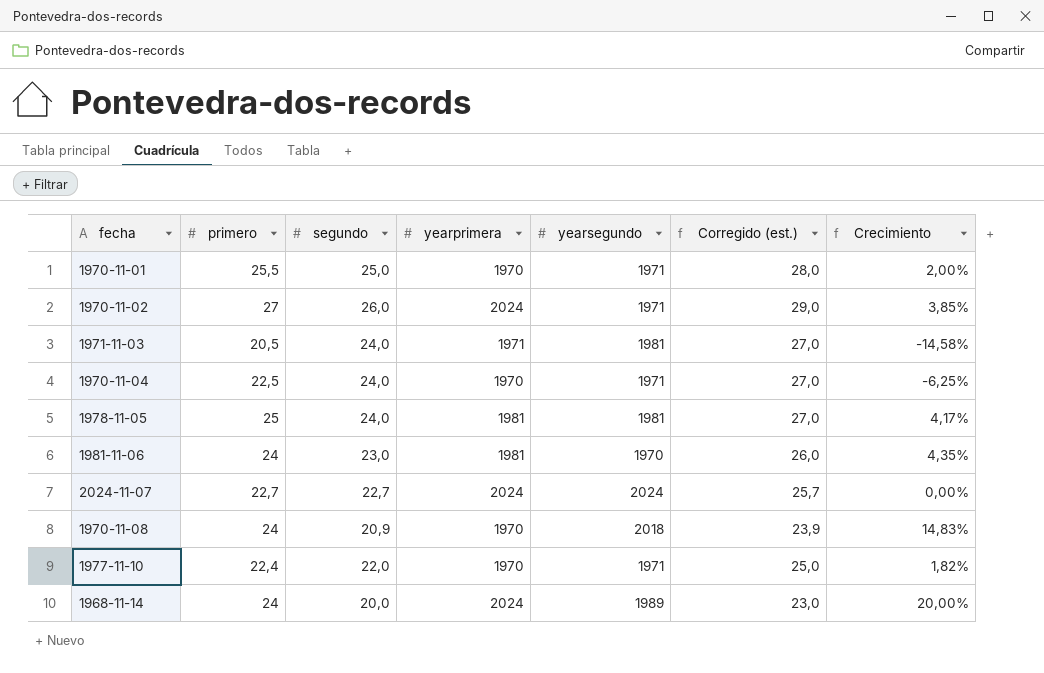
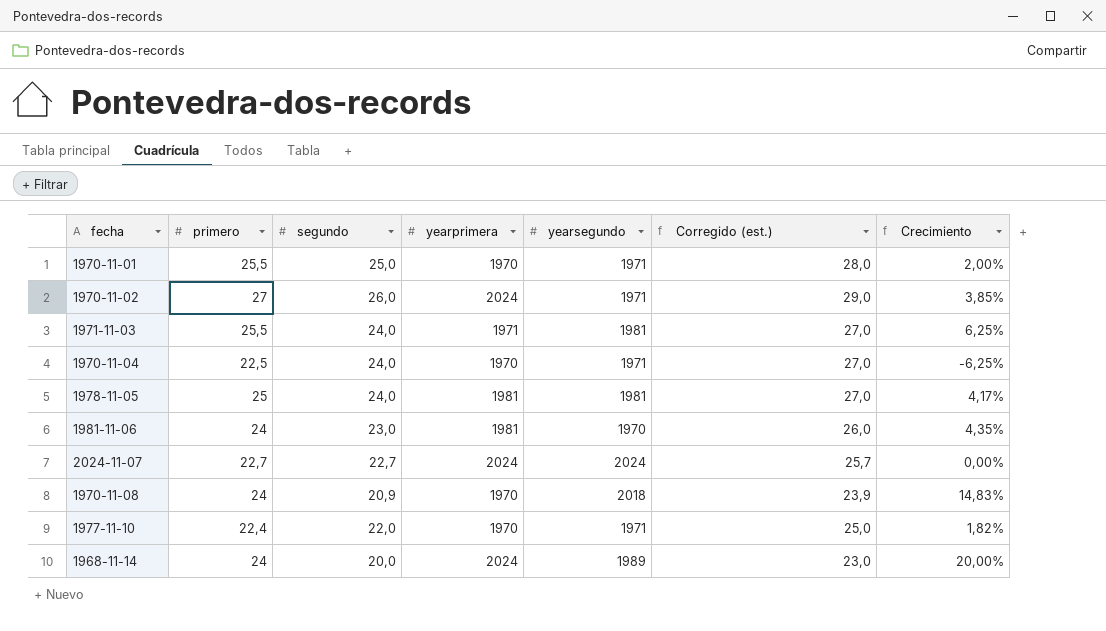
1971-11-03 | primero: 20,5 -> 25,5
1971-11-03 | Crecimiento: -14,58% -> 6,25%

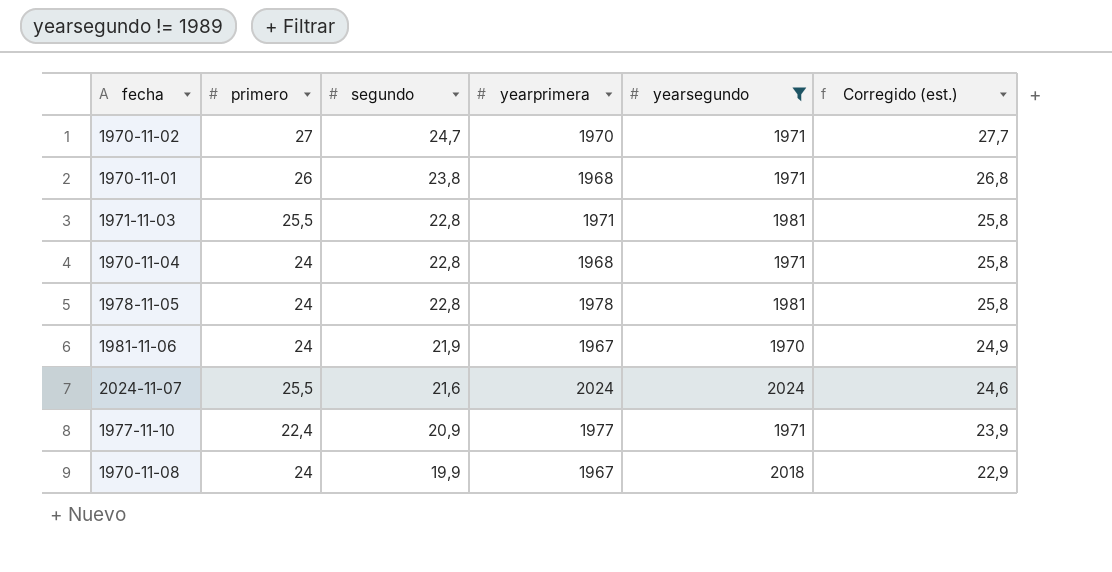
filter: none -> yearsegundo != 1989
row order: none -> segundo descending
column Crecimiento | formula: ([primero] - [segundo]) / [segundo] -> none
1970-11-02 | segundo: 26,0 -> 24,7
1970-11-02 | yearprimera: 2024 -> 1970
1970-11-02 | Corregido (est.): 29,0 -> 27,7
1970-11-01 | primero: 25,5 -> 26
1970-11-01 | segundo: 25,0 -> 23,8
1970-11-01 | yearprimera: 1970 -> 1968
1970-11-01 | Corregido (est.): 28,0 -> 26,8
1971-11-03 | segundo: 24,0 -> 22,8
1971-11-03 | Corregido (est.): 27,0 -> 25,8
1970-11-04 | primero: 22,5 -> 24
1970-11-04 | segundo: 24,0 -> 22,8
1970-11-04 | yearprimera: 1970 -> 1968
1970-11-04 | Corregido (est.): 27,0 -> 25,8
1978-11-05 | primero: 25 -> 24
1978-11-05 | segundo: 24,0 -> 22,8
1978-11-05 | yearprimera: 1981 -> 1978
1978-11-05 | Corregido (est.): 27,0 -> 25,8
1981-11-06 | segundo: 23,0 -> 21,9
1981-11-06 | yearprimera: 1981 -> 1967
1981-11-06 | Corregido (est.): 26,0 -> 24,9
2024-11-07 | primero: 22,7 -> 25,5
2024-11-07 | segundo: 22,7 -> 21,6
2024-11-07 | Corregido (est.): 25,7 -> 24,6
1977-11-10 | segundo: 22,0 -> 20,9
1977-11-10 | yearprimera: 1970 -> 1977
1977-11-10 | Corregido (est.): 25,0 -> 23,9
1970-11-08 | segundo: 20,9 -> 19,9
1970-11-08 | yearprimera: 1970 -> 1967
1970-11-08 | Corregido (est.): 23,9 -> 22,9

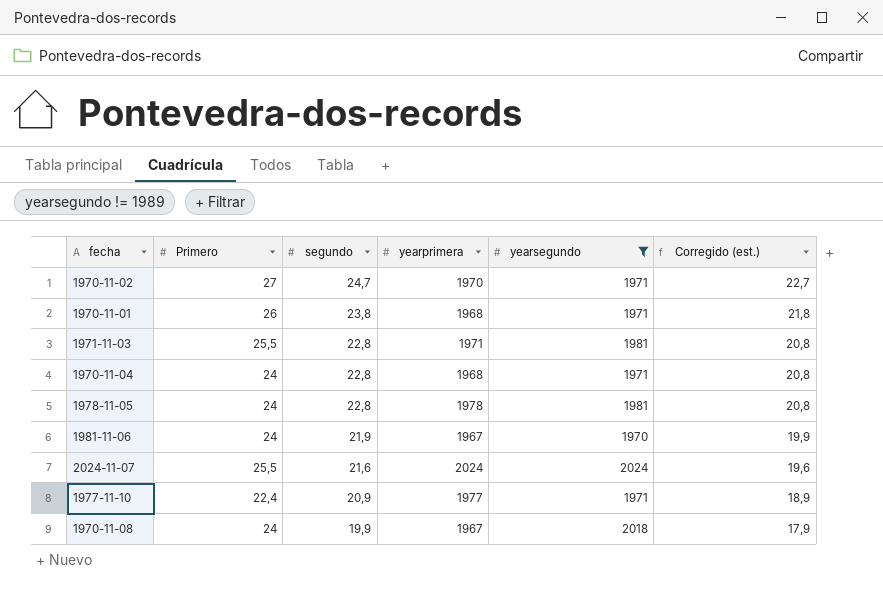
column name: primero -> Primero
column Corregido (est.) | formula: [segundo] + 3 -> [segundo] - 2

